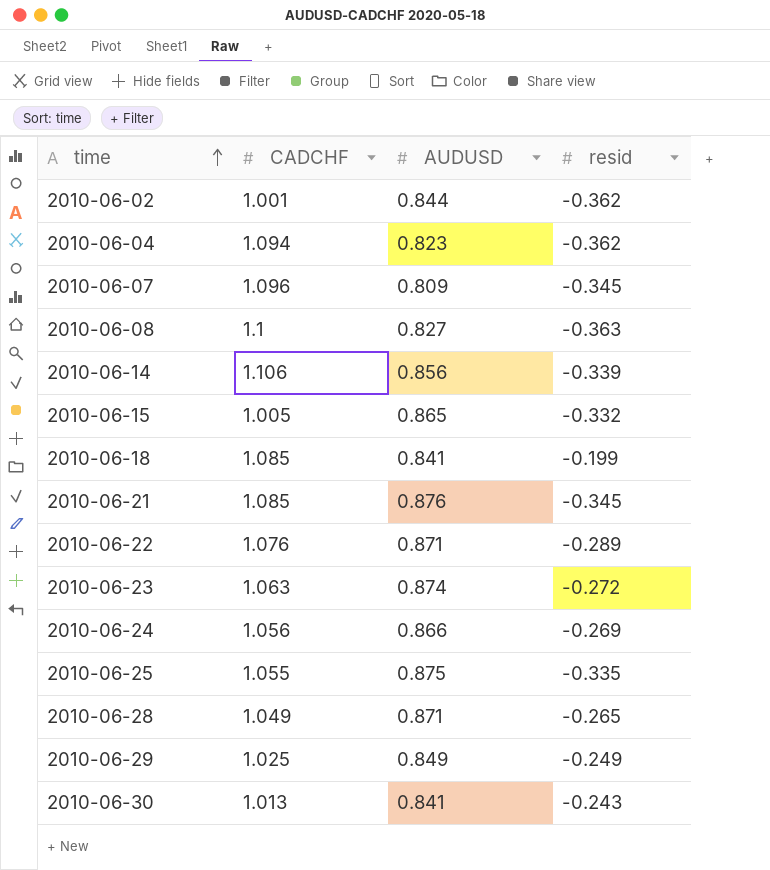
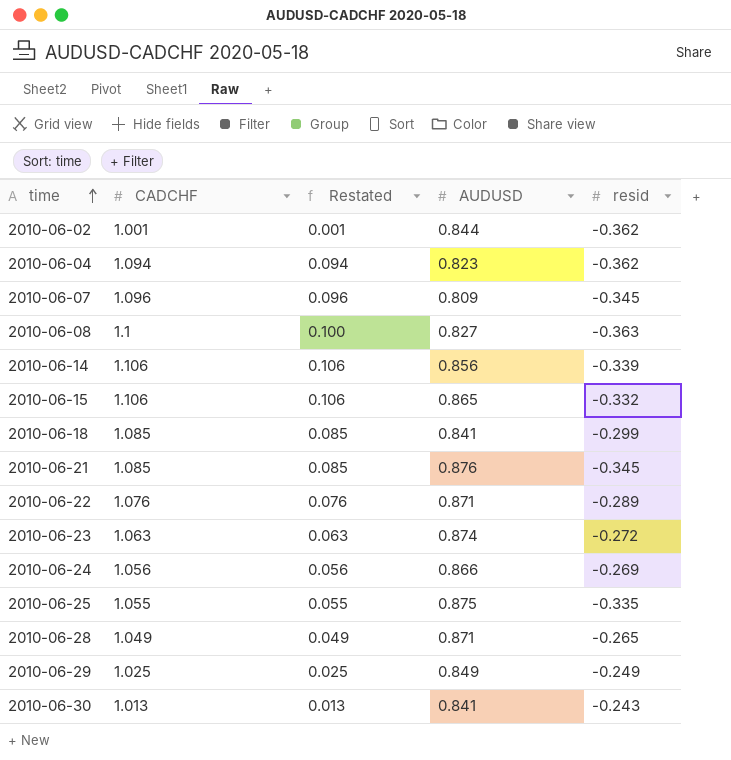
column Restated | formula: none -> [CADCHF] - 1
2010-06-15 | CADCHF: 1.005 -> 1.106
2010-06-18 | resid: -0.199 -> -0.299

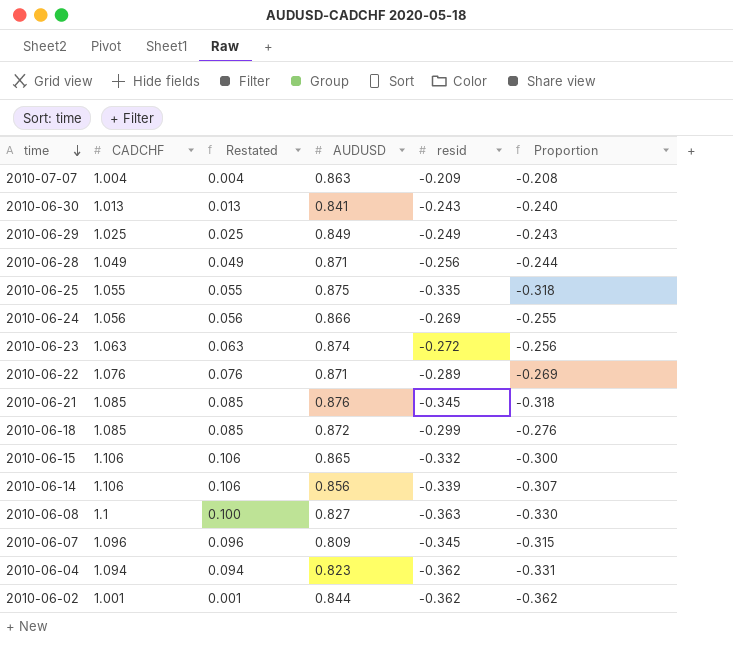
row order: time ascending -> time descending
column Proportion | formula: none -> [resid] / [CADCHF]
row 2010-07-07: none -> 1.004 | 0.004 | 0.863 | -0.209 | -0.208
2010-06-28 | resid: -0.265 -> -0.256
2010-06-18 | AUDUSD: 0.841 -> 0.872

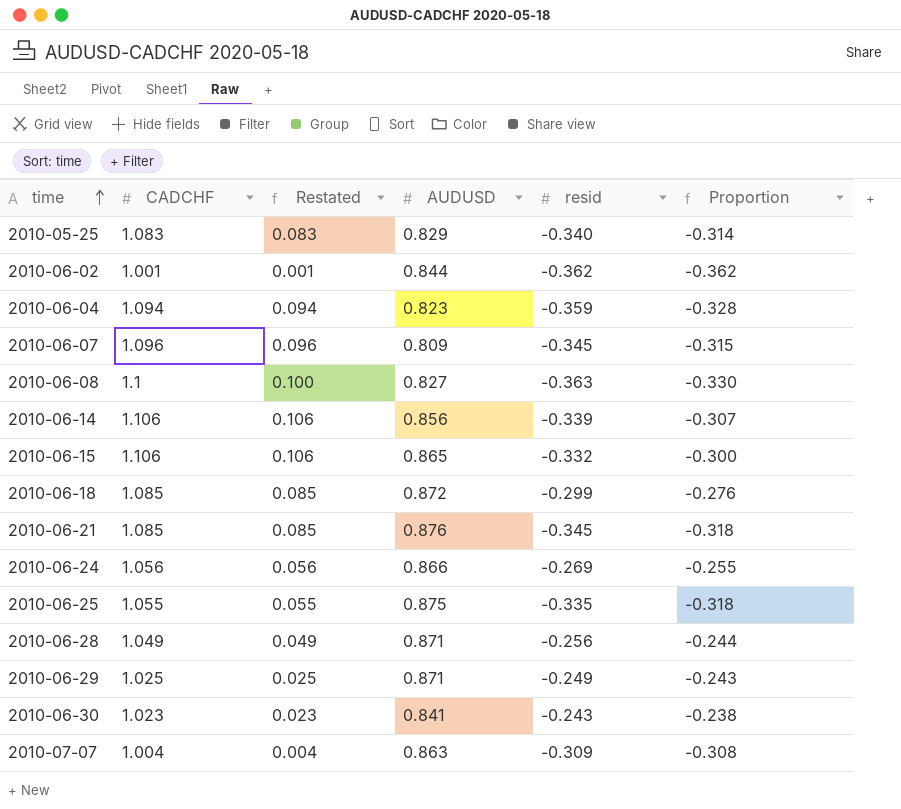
row order: time descending -> time ascending
row 2010-06-23: 1.063 | 0.063 | 0.874 | -0.272 | -0.256 -> none
row 2010-06-22: 1.076 | 0.076 | 0.871 | -0.289 | -0.269 -> none
row 2010-05-25: none -> 1.083 | 0.083 | 0.829 | -0.340 | -0.314
2010-06-04 | resid: -0.362 -> -0.359
2010-06-04 | Proportion: -0.331 -> -0.328
2010-06-29 | AUDUSD: 0.849 -> 0.871
2010-06-30 | CADCHF: 1.013 -> 1.023
2010-06-30 | Restated: 0.013 -> 0.023
2010-06-30 | Proportion: -0.240 -> -0.238
2010-07-07 | resid: -0.209 -> -0.309
2010-07-07 | Proportion: -0.208 -> -0.308

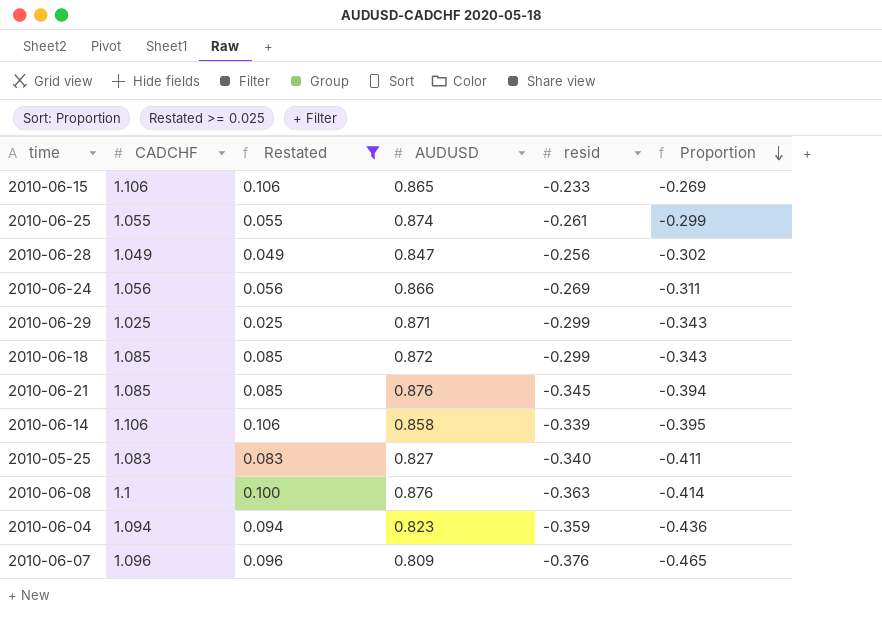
filter: none -> Restated >= 0.025
row order: time ascending -> Proportion descending
column Proportion | formula: [resid] / [CADCHF] -> [resid] / [AUDUSD]
2010-06-15 | resid: -0.332 -> -0.233
2010-06-25 | AUDUSD: 0.875 -> 0.874
2010-06-25 | resid: -0.335 -> -0.261
2010-06-28 | AUDUSD: 0.871 -> 0.847
2010-06-29 | resid: -0.249 -> -0.299
2010-06-14 | AUDUSD: 0.856 -> 0.858
2010-05-25 | AUDUSD: 0.829 -> 0.827
2010-06-08 | AUDUSD: 0.827 -> 0.876
2010-06-07 | resid: -0.345 -> -0.376

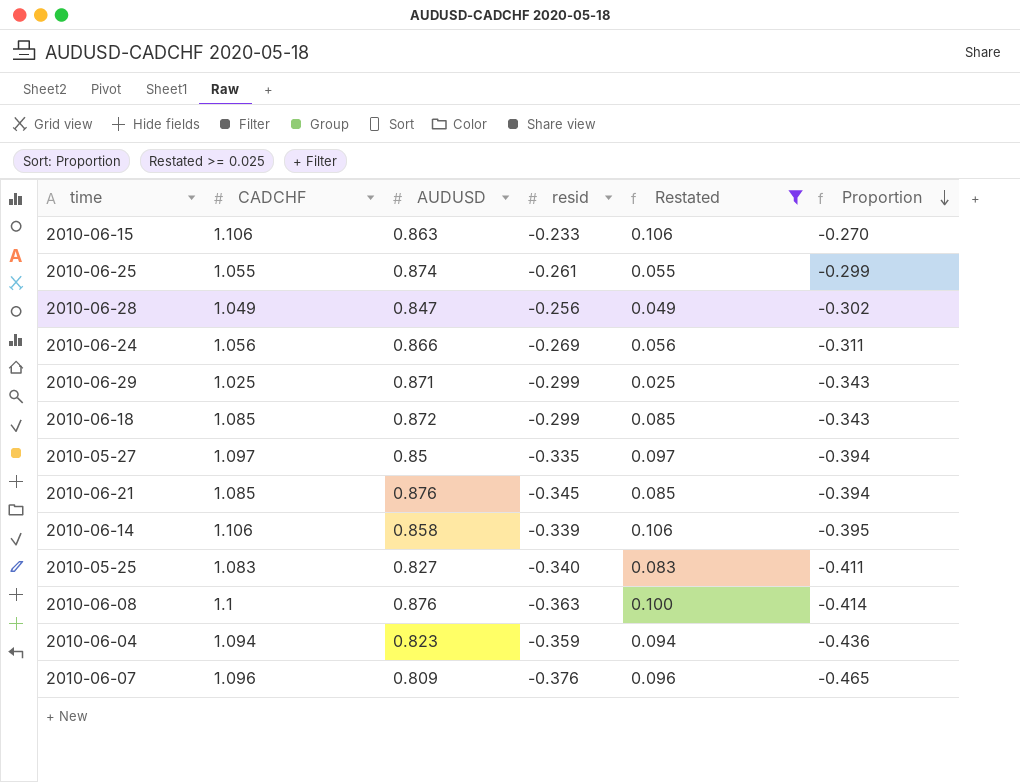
column Restated | position: 3 -> 5
2010-06-15 | AUDUSD: 0.865 -> 0.863
2010-06-15 | Proportion: -0.269 -> -0.270
row 2010-05-27: none -> 1.097 | 0.85 | -0.335 | 0.097 | -0.394

